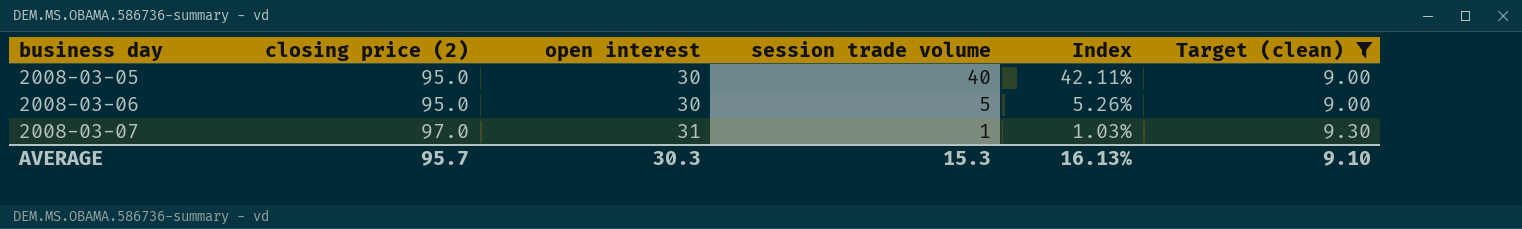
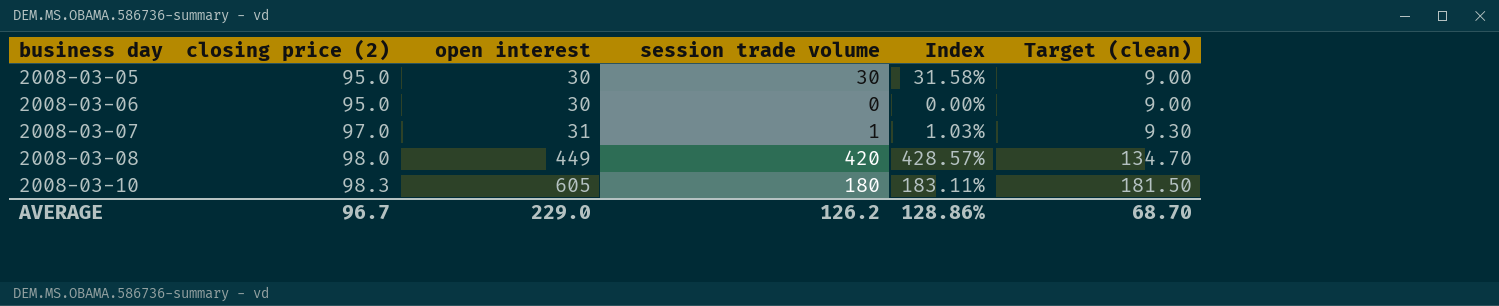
filter: Target (clean) <= 9.30 -> none
2008-03-05 | session trade volume: 40 -> 30
2008-03-05 | Index: 42.11% -> 31.58%
2008-03-06 | session trade volume: 5 -> 0
2008-03-06 | Index: 5.26% -> 0.00%
AVERAGE | closing price (2): 95.7 -> 96.7
AVERAGE | open interest: 30.3 -> 229.0
AVERAGE | session trade volume: 15.3 -> 126.2
AVERAGE | Index: 16.13% -> 128.86%
AVERAGE | Target (clean): 9.10 -> 68.70

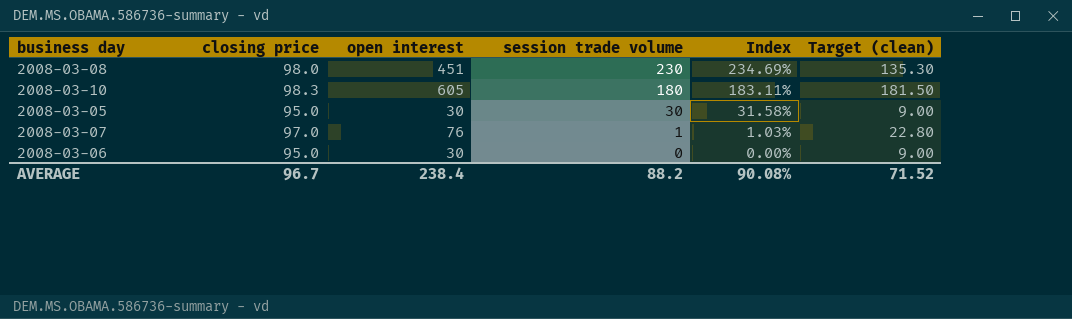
row order: business day ascending -> session trade volume descending
column name: closing price (2) -> closing price
2008-03-08 | open interest: 449 -> 451
2008-03-08 | session trade volume: 420 -> 230
2008-03-08 | Index: 428.57% -> 234.69%
2008-03-08 | Target (clean): 134.70 -> 135.30
2008-03-07 | open interest: 31 -> 76
2008-03-07 | Target (clean): 9.30 -> 22.80
AVERAGE | open interest: 229.0 -> 238.4
AVERAGE | session trade volume: 126.2 -> 88.2
AVERAGE | Index: 128.86% -> 90.08%
AVERAGE | Target (clean): 68.70 -> 71.52

